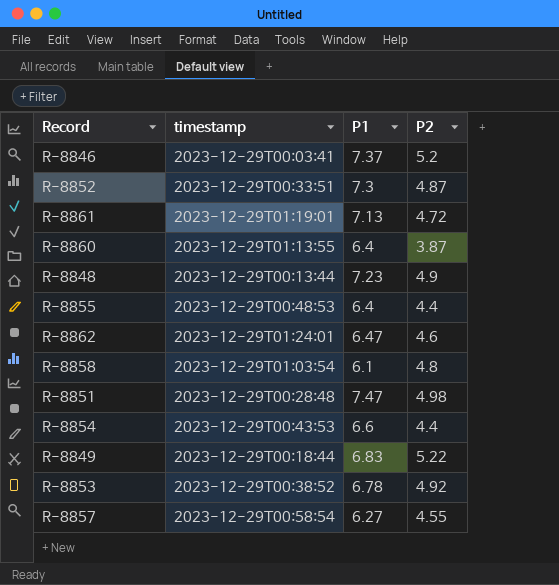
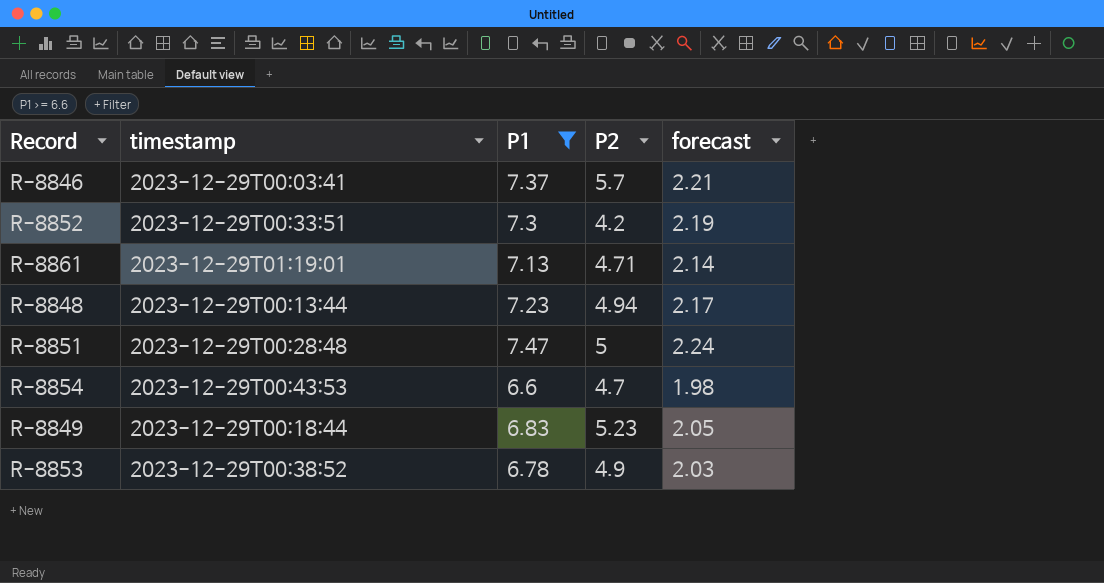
filter: none -> P1 >= 6.6
column forecast | formula: none -> [P1] * 0.3
R-8846 | P2: 5.2 -> 5.7
R-8852 | P2: 4.87 -> 4.2
R-8861 | P2: 4.72 -> 4.71
R-8848 | P2: 4.9 -> 4.94
R-8851 | P2: 4.98 -> 5
R-8854 | P2: 4.4 -> 4.7
R-8849 | P2: 5.22 -> 5.23
R-8853 | P2: 4.92 -> 4.9

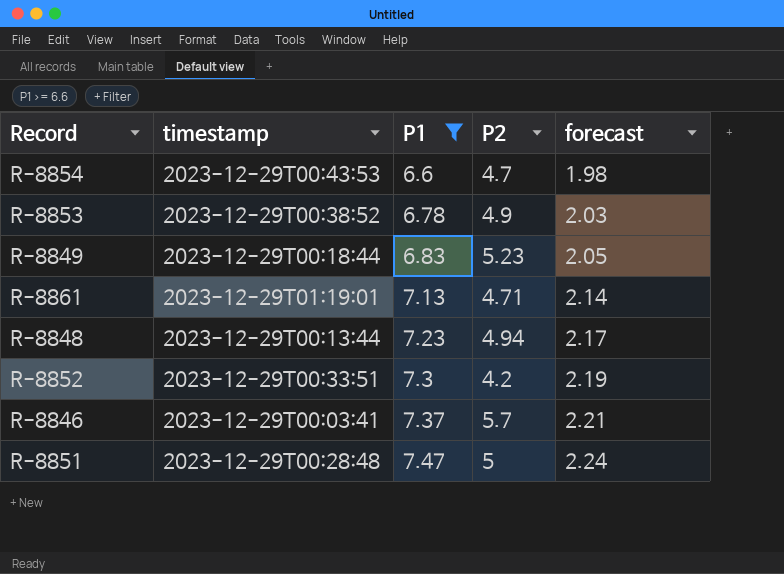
row order: none -> P1 ascending

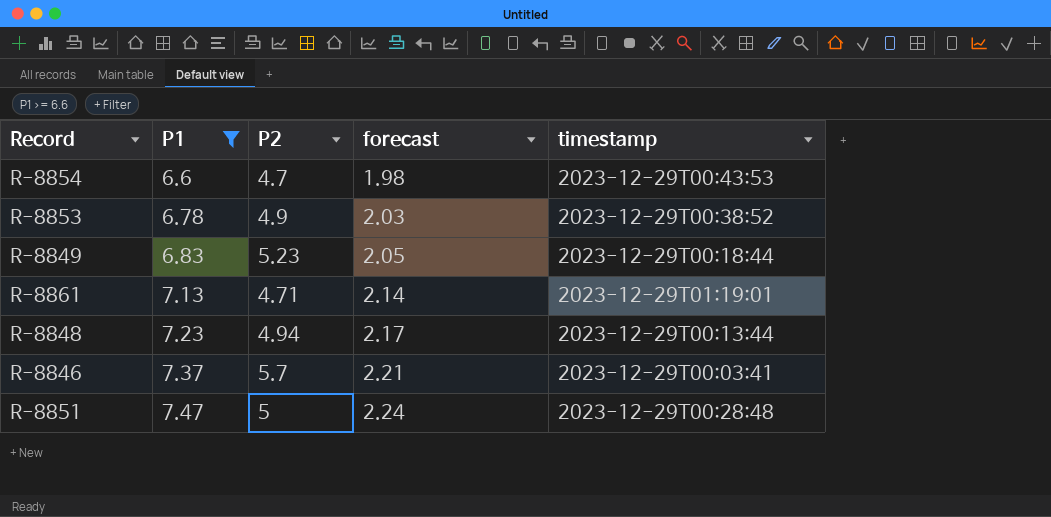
column timestamp | position: 2 -> 5
row R-8852: 2023-12-29T00:33:51 | 7.3 | 4.2 | 2.19 -> none

